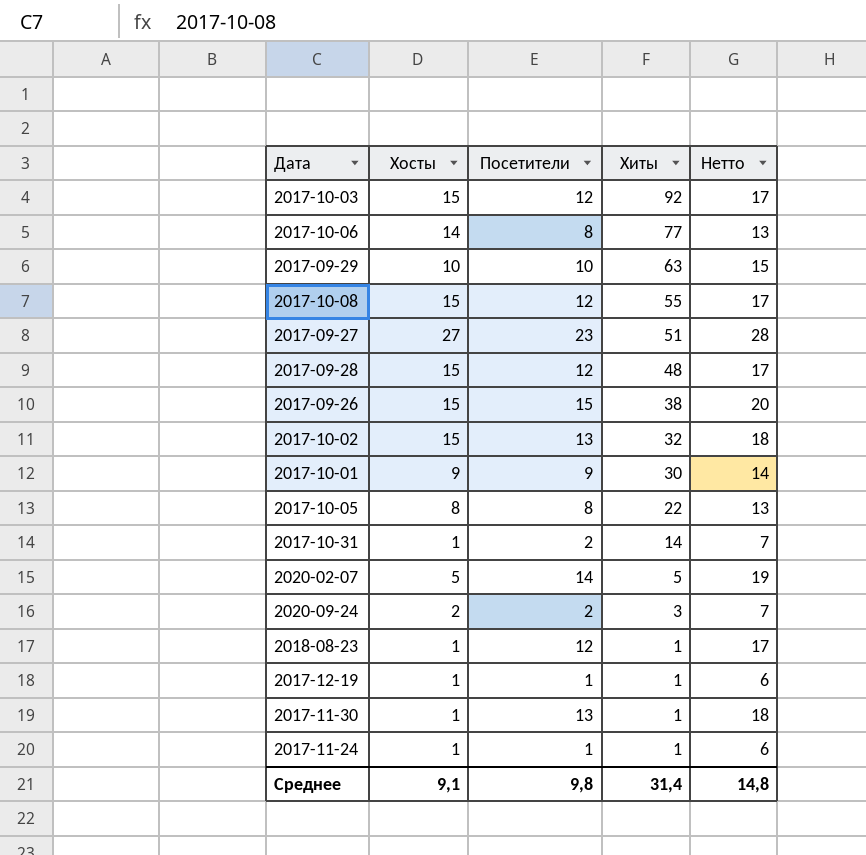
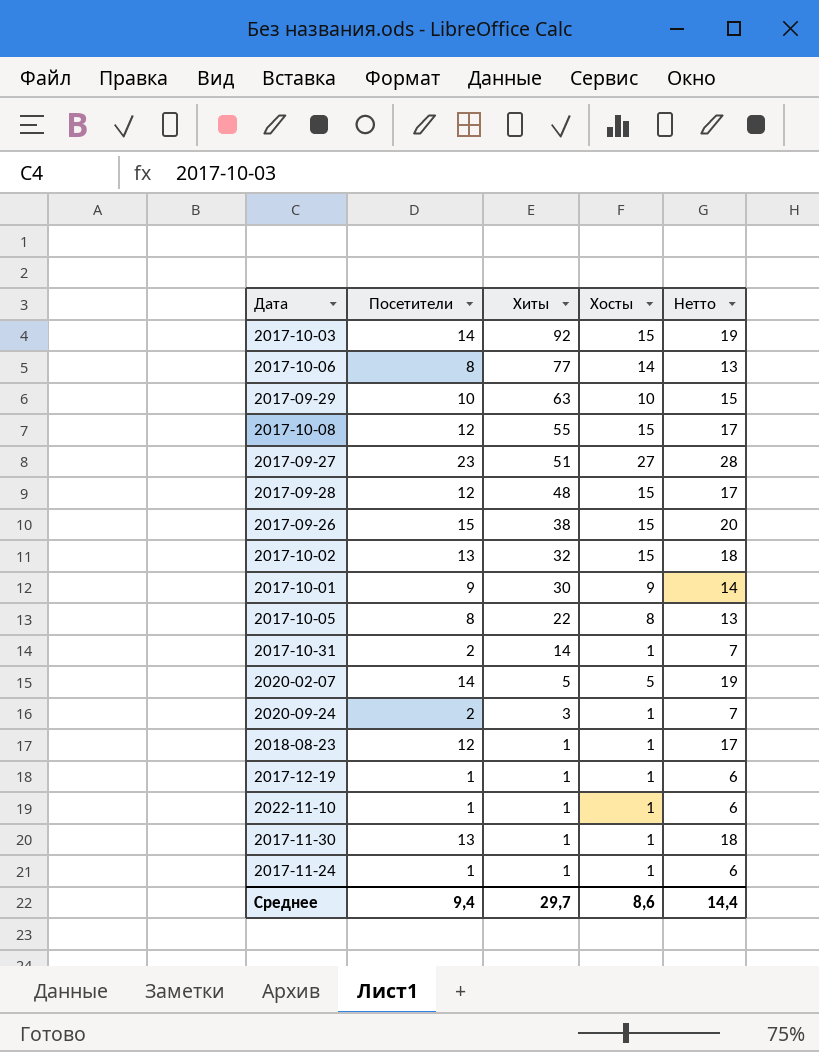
column Хосты | position: 2 -> 4
2017-10-03 | Посетители: 12 -> 14
2017-10-03 | Нетто: 17 -> 19
2020-09-24 | Хосты: 2 -> 1
row 2022-11-10: none -> 1 | 1 | 1 | 6
Среднее | Посетители: 9,8 -> 9,4
Среднее | Хиты: 31,4 -> 29,7
Среднее | Хосты: 9,1 -> 8,6
Среднее | Нетто: 14,8 -> 14,4

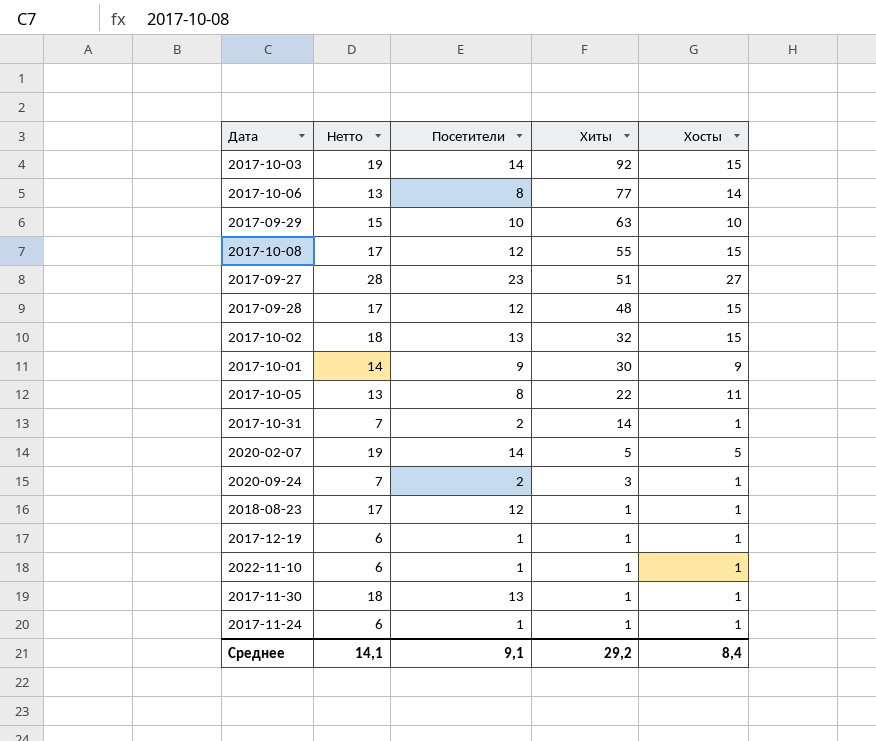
column Нетто | position: 5 -> 2
row 2017-09-26: 15 | 38 | 15 | 20 -> none
2017-10-05 | Хосты: 8 -> 11
Среднее | Нетто: 14,4 -> 14,1
Среднее | Посетители: 9,4 -> 9,1
Среднее | Хиты: 29,7 -> 29,2
Среднее | Хосты: 8,6 -> 8,4

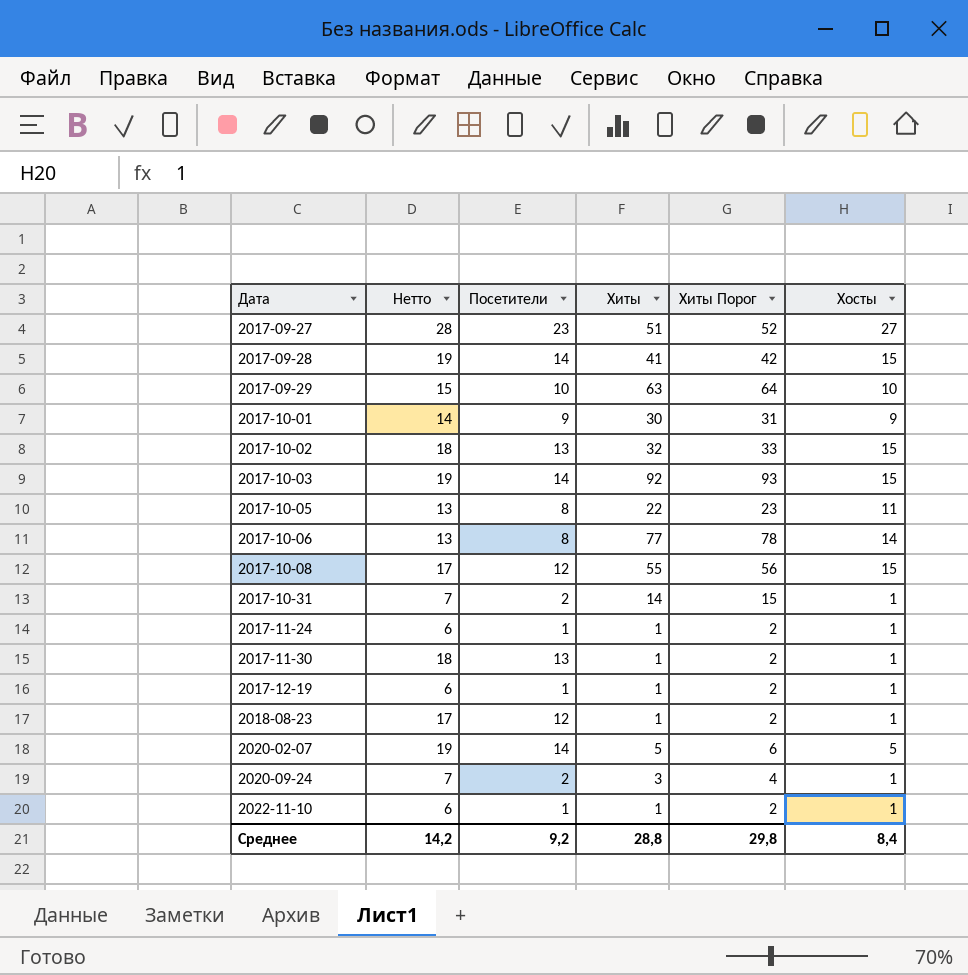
row order: Хиты descending -> Дата ascending
column Хиты Порог | formula: none -> [Хиты] + 1
2017-09-28 | Нетто: 17 -> 19
2017-09-28 | Посетители: 12 -> 14
2017-09-28 | Хиты: 48 -> 41
Среднее | Нетто: 14,1 -> 14,2
Среднее | Посетители: 9,1 -> 9,2
Среднее | Хиты: 29,2 -> 28,8

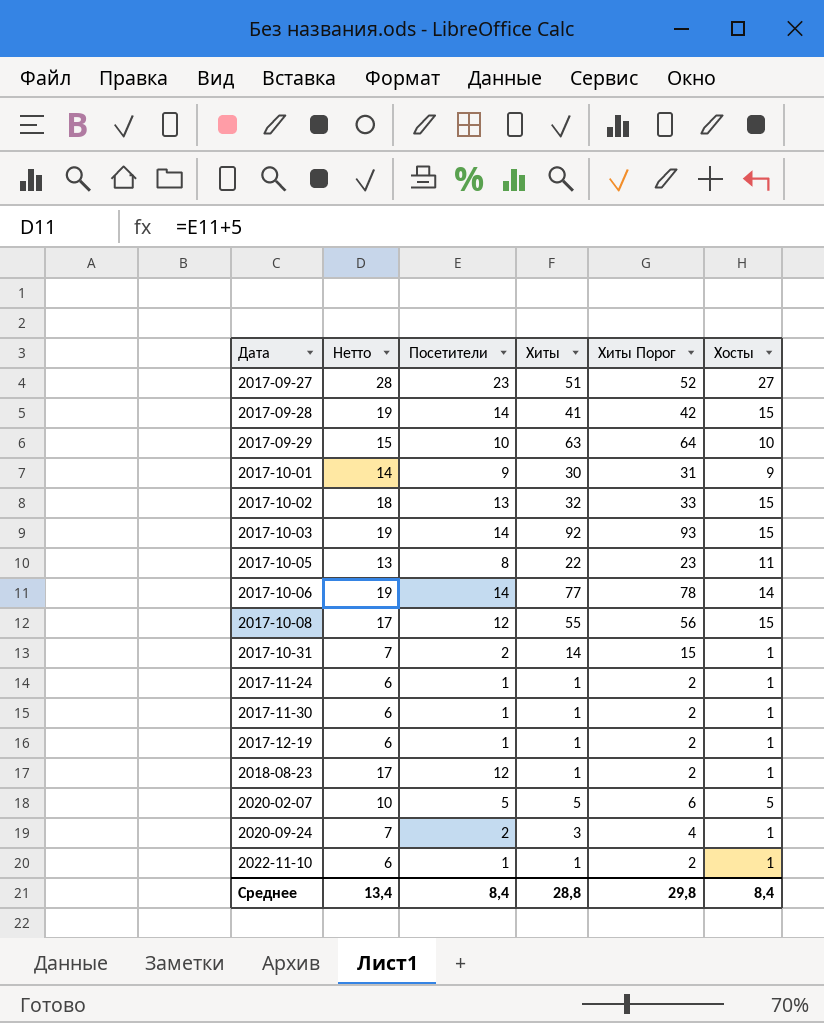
2017-10-06 | Нетто: 13 -> 19
2017-10-06 | Посетители: 8 -> 14
2017-11-30 | Нетто: 18 -> 6
2017-11-30 | Посетители: 13 -> 1
2020-02-07 | Нетто: 19 -> 10
2020-02-07 | Посетители: 14 -> 5
Среднее | Нетто: 14,2 -> 13,4
Среднее | Посетители: 9,2 -> 8,4

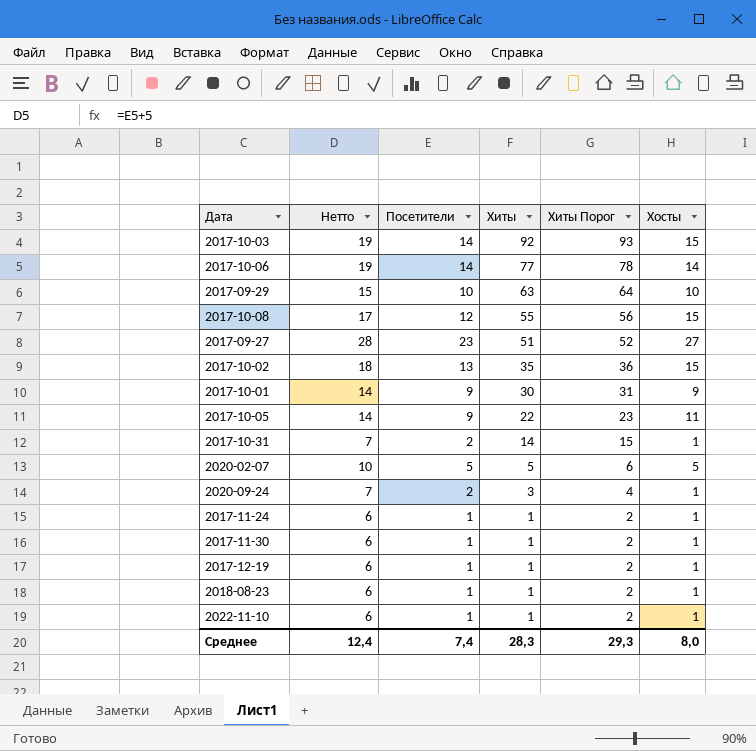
row order: Дата ascending -> Хиты descending
row 2017-09-28: 19 | 14 | 41 | 42 | 15 -> none
2017-10-02 | Хиты: 32 -> 35
2017-10-02 | Хиты Порог: 33 -> 36
2017-10-05 | Нетто: 13 -> 14
2017-10-05 | Посетители: 8 -> 9
2018-08-23 | Нетто: 17 -> 6
2018-08-23 | Посетители: 12 -> 1
Среднее | Нетто: 13,4 -> 12,4
Среднее | Посетители: 8,4 -> 7,4
Среднее | Хиты: 28,8 -> 28,3
Среднее | Хиты Порог: 29,8 -> 29,3
Среднее | Хосты: 8,4 -> 8,0

